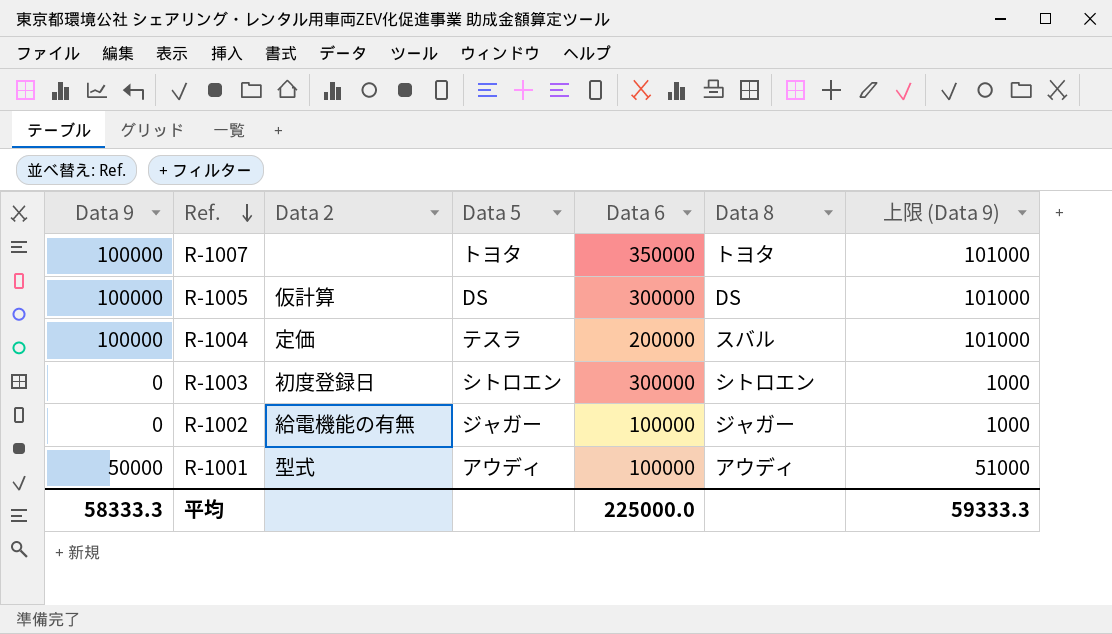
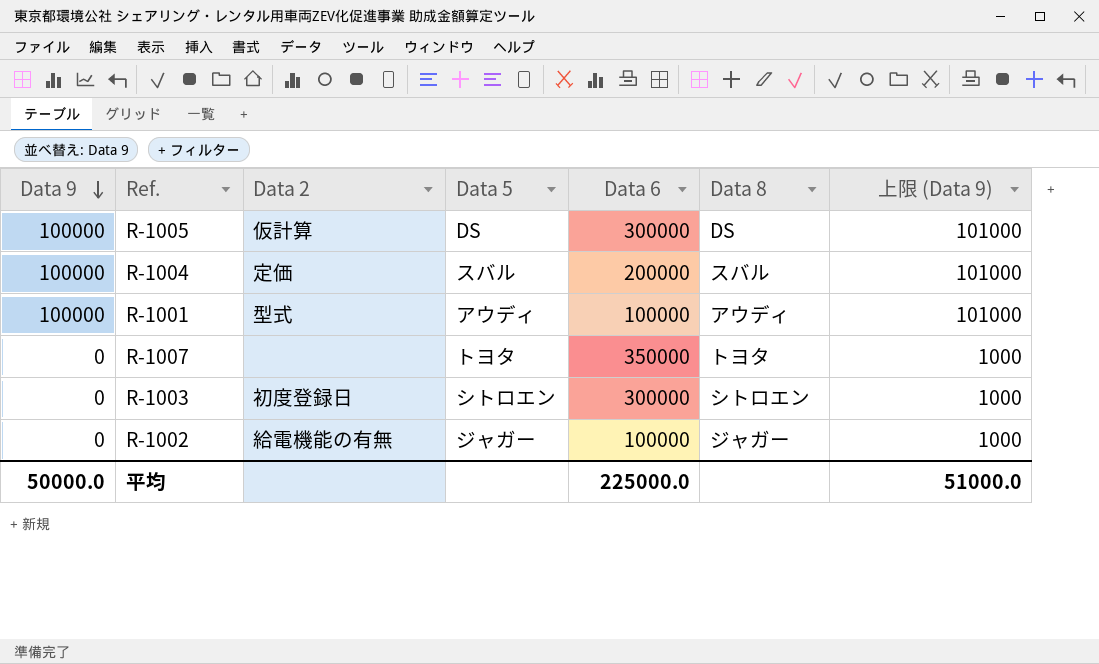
row order: Ref. descending -> Data 9 descending
R-1004 | Data 5: テスラ -> スバル
R-1001 | Data 9: 50000 -> 100000
R-1001 | 上限 (Data 9): 51000 -> 101000
R-1007 | Data 9: 100000 -> 0
R-1007 | 上限 (Data 9): 101000 -> 1000
平均 | Data 9: 58333.3 -> 50000.0
平均 | 上限 (Data 9): 59333.3 -> 51000.0

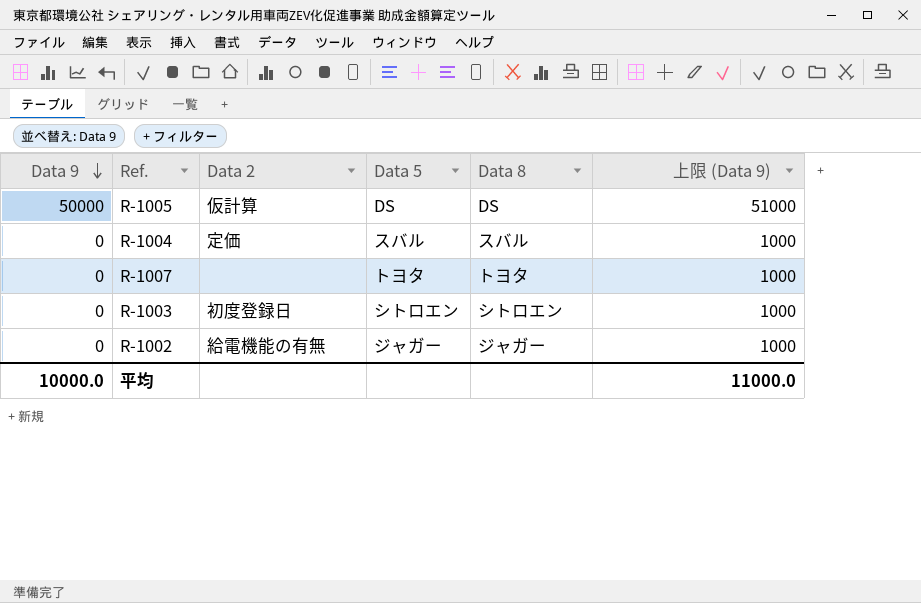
column Data 6 | position: 5 -> none
row R-1001: 100000 | 型式 | アウディ | 100000 | アウディ | 101000 -> none
R-1005 | Data 9: 100000 -> 50000
R-1005 | 上限 (Data 9): 101000 -> 51000
R-1004 | Data 9: 100000 -> 0
R-1004 | 上限 (Data 9): 101000 -> 1000
平均 | Data 9: 50000.0 -> 10000.0
平均 | 上限 (Data 9): 51000.0 -> 11000.0

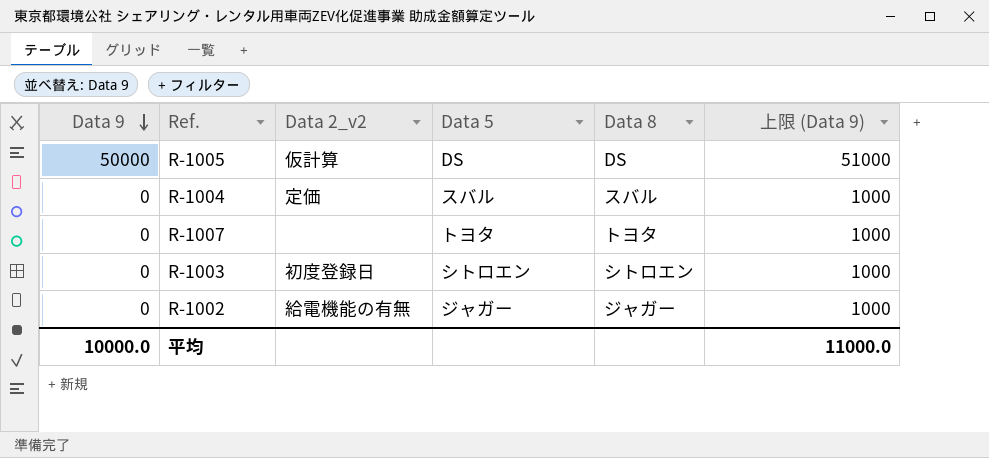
column name: Data 2 -> Data 2_v2

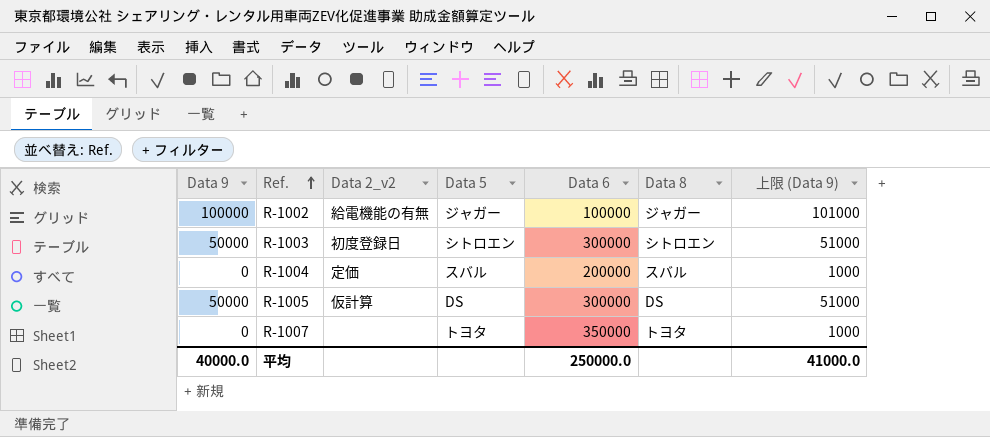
row order: Data 9 descending -> Ref. ascending
column Data 6 | position: none -> 5
R-1002 | Data 9: 0 -> 100000
R-1002 | 上限 (Data 9): 1000 -> 101000
R-1003 | Data 9: 0 -> 50000
R-1003 | 上限 (Data 9): 1000 -> 51000
平均 | Data 9: 10000.0 -> 40000.0
平均 | 上限 (Data 9): 11000.0 -> 41000.0

